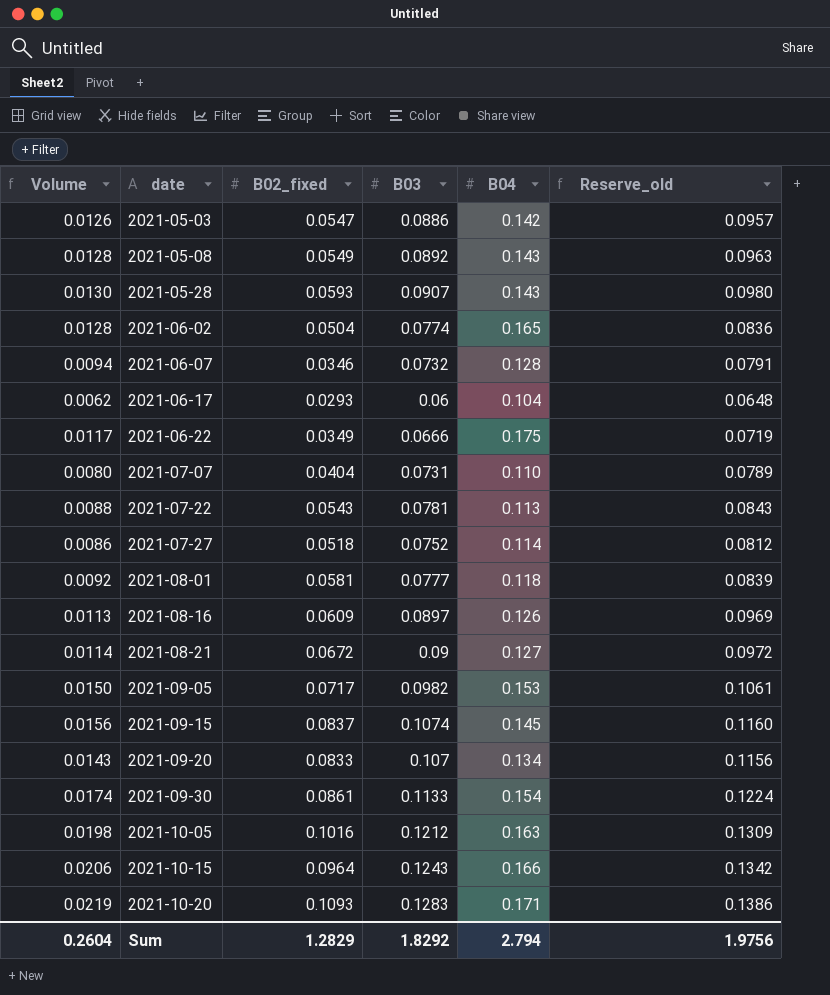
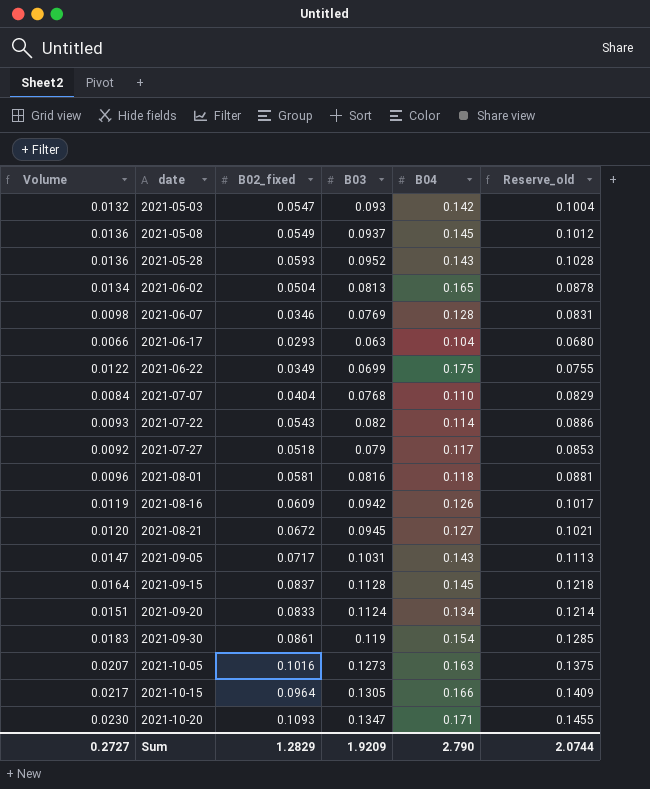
2021-05-03 | Volume: 0.0126 -> 0.0132
2021-05-03 | B03: 0.0886 -> 0.093
2021-05-03 | Reserve_old: 0.0957 -> 0.1004
2021-05-08 | Volume: 0.0128 -> 0.0136
2021-05-08 | B03: 0.0892 -> 0.0937
2021-05-08 | B04: 0.143 -> 0.145
2021-05-08 | Reserve_old: 0.0963 -> 0.1012
2021-05-28 | Volume: 0.0130 -> 0.0136
2021-05-28 | B03: 0.0907 -> 0.0952
2021-05-28 | Reserve_old: 0.0980 -> 0.1028
2021-06-02 | Volume: 0.0128 -> 0.0134
2021-06-02 | B03: 0.0774 -> 0.0813
2021-06-02 | Reserve_old: 0.0836 -> 0.0878
2021-06-07 | Volume: 0.0094 -> 0.0098
2021-06-07 | B03: 0.0732 -> 0.0769
2021-06-07 | Reserve_old: 0.0791 -> 0.0831
2021-06-17 | Volume: 0.0062 -> 0.0066
2021-06-17 | B03: 0.06 -> 0.063
2021-06-17 | Reserve_old: 0.0648 -> 0.0680
2021-06-22 | Volume: 0.0117 -> 0.0122
2021-06-22 | B03: 0.0666 -> 0.0699
2021-06-22 | Reserve_old: 0.0719 -> 0.0755
2021-07-07 | Volume: 0.0080 -> 0.0084
2021-07-07 | B03: 0.0731 -> 0.0768
2021-07-07 | Reserve_old: 0.0789 -> 0.0829
2021-07-22 | Volume: 0.0088 -> 0.0093
2021-07-22 | B03: 0.0781 -> 0.082
2021-07-22 | B04: 0.113 -> 0.114
2021-07-22 | Reserve_old: 0.0843 -> 0.0886
2021-07-27 | Volume: 0.0086 -> 0.0092
2021-07-27 | B03: 0.0752 -> 0.079
2021-07-27 | B04: 0.114 -> 0.117
2021-07-27 | Reserve_old: 0.0812 -> 0.0853
2021-08-01 | Volume: 0.0092 -> 0.0096
2021-08-01 | B03: 0.0777 -> 0.0816
2021-08-01 | Reserve_old: 0.0839 -> 0.0881
2021-08-16 | Volume: 0.0113 -> 0.0119
2021-08-16 | B03: 0.0897 -> 0.0942
2021-08-16 | Reserve_old: 0.0969 -> 0.1017
2021-08-21 | Volume: 0.0114 -> 0.0120
2021-08-21 | B03: 0.09 -> 0.0945
2021-08-21 | Reserve_old: 0.0972 -> 0.1021
2021-09-05 | Volume: 0.0150 -> 0.0147
2021-09-05 | B03: 0.0982 -> 0.1031
2021-09-05 | B04: 0.153 -> 0.143
2021-09-05 | Reserve_old: 0.1061 -> 0.1113
2021-09-15 | Volume: 0.0156 -> 0.0164
2021-09-15 | B03: 0.1074 -> 0.1128
2021-09-15 | Reserve_old: 0.1160 -> 0.1218
2021-09-20 | Volume: 0.0143 -> 0.0151
2021-09-20 | B03: 0.107 -> 0.1124
2021-09-20 | Reserve_old: 0.1156 -> 0.1214
2021-09-30 | Volume: 0.0174 -> 0.0183
2021-09-30 | B03: 0.1133 -> 0.119
2021-09-30 | Reserve_old: 0.1224 -> 0.1285
2021-10-05 | Volume: 0.0198 -> 0.0207
2021-10-05 | B03: 0.1212 -> 0.1273
2021-10-05 | Reserve_old: 0.1309 -> 0.1375
2021-10-15 | Volume: 0.0206 -> 0.0217
2021-10-15 | B03: 0.1243 -> 0.1305
2021-10-15 | Reserve_old: 0.1342 -> 0.1409
2021-10-20 | Volume: 0.0219 -> 0.0230
2021-10-20 | B03: 0.1283 -> 0.1347
2021-10-20 | Reserve_old: 0.1386 -> 0.1455
Sum | Volume: 0.2604 -> 0.2727
Sum | B03: 1.8292 -> 1.9209
Sum | B04: 2.794 -> 2.790
Sum | Reserve_old: 1.9756 -> 2.0744

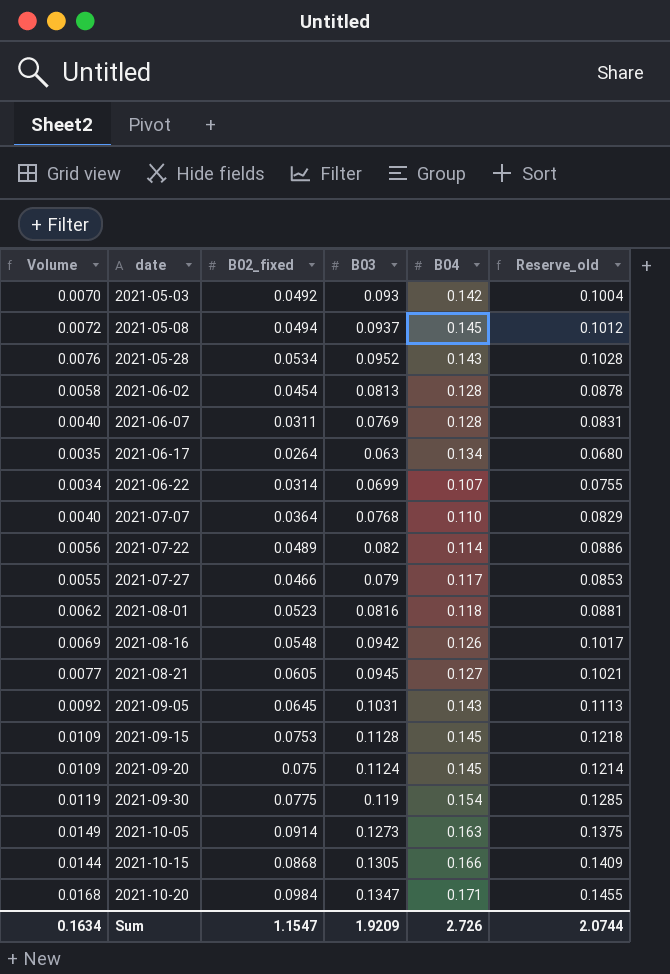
column Volume | formula: [B03] * [B04] -> [B02_fixed] * [B04]
2021-05-03 | B02_fixed: 0.0547 -> 0.0492
2021-05-08 | B02_fixed: 0.0549 -> 0.0494
2021-05-28 | B02_fixed: 0.0593 -> 0.0534
2021-06-02 | B02_fixed: 0.0504 -> 0.0454
2021-06-02 | B04: 0.165 -> 0.128
2021-06-07 | B02_fixed: 0.0346 -> 0.0311
2021-06-17 | B02_fixed: 0.0293 -> 0.0264
2021-06-17 | B04: 0.104 -> 0.134
2021-06-22 | B02_fixed: 0.0349 -> 0.0314
2021-06-22 | B04: 0.175 -> 0.107
2021-07-07 | B02_fixed: 0.0404 -> 0.0364
2021-07-22 | B02_fixed: 0.0543 -> 0.0489
2021-07-27 | B02_fixed: 0.0518 -> 0.0466
2021-08-01 | B02_fixed: 0.0581 -> 0.0523
2021-08-16 | B02_fixed: 0.0609 -> 0.0548
2021-08-21 | B02_fixed: 0.0672 -> 0.0605
2021-09-05 | B02_fixed: 0.0717 -> 0.0645
2021-09-15 | B02_fixed: 0.0837 -> 0.0753
2021-09-20 | B02_fixed: 0.0833 -> 0.075
2021-09-20 | B04: 0.134 -> 0.145
2021-09-30 | B02_fixed: 0.0861 -> 0.0775
2021-10-05 | B02_fixed: 0.1016 -> 0.0914
2021-10-15 | B02_fixed: 0.0964 -> 0.0868
2021-10-20 | B02_fixed: 0.1093 -> 0.0984
Sum | Volume: 0.2727 -> 0.1634
Sum | B02_fixed: 1.2829 -> 1.1547
Sum | B04: 2.790 -> 2.726

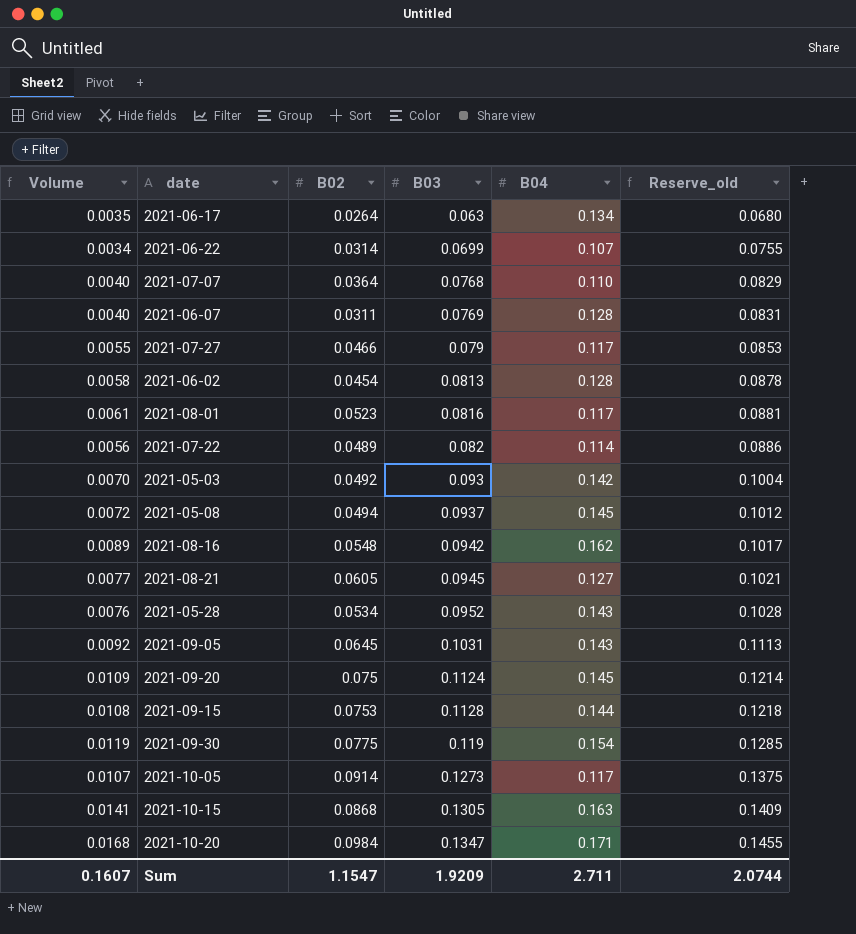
row order: date ascending -> B03 ascending
column name: B02_fixed -> B02
2021-08-01 | Volume: 0.0062 -> 0.0061
2021-08-01 | B04: 0.118 -> 0.117
2021-08-16 | Volume: 0.0069 -> 0.0089
2021-08-16 | B04: 0.126 -> 0.162
2021-09-15 | Volume: 0.0109 -> 0.0108
2021-09-15 | B04: 0.145 -> 0.144
2021-10-05 | Volume: 0.0149 -> 0.0107
2021-10-05 | B04: 0.163 -> 0.117
2021-10-15 | Volume: 0.0144 -> 0.0141
2021-10-15 | B04: 0.166 -> 0.163
Sum | Volume: 0.1634 -> 0.1607
Sum | B04: 2.726 -> 2.711

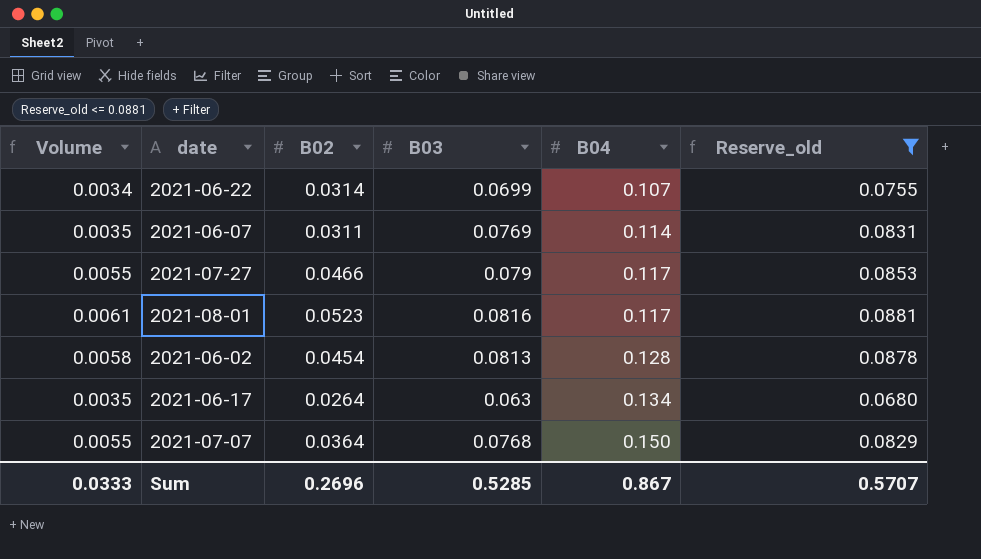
filter: none -> Reserve_old <= 0.0881
row order: B03 ascending -> B04 ascending
2021-06-07 | Volume: 0.0040 -> 0.0035
2021-06-07 | B04: 0.128 -> 0.114
2021-07-07 | Volume: 0.0040 -> 0.0055
2021-07-07 | B04: 0.110 -> 0.150
Sum | Volume: 0.1607 -> 0.0333
Sum | B02: 1.1547 -> 0.2696
Sum | B03: 1.9209 -> 0.5285
Sum | B04: 2.711 -> 0.867
Sum | Reserve_old: 2.0744 -> 0.5707

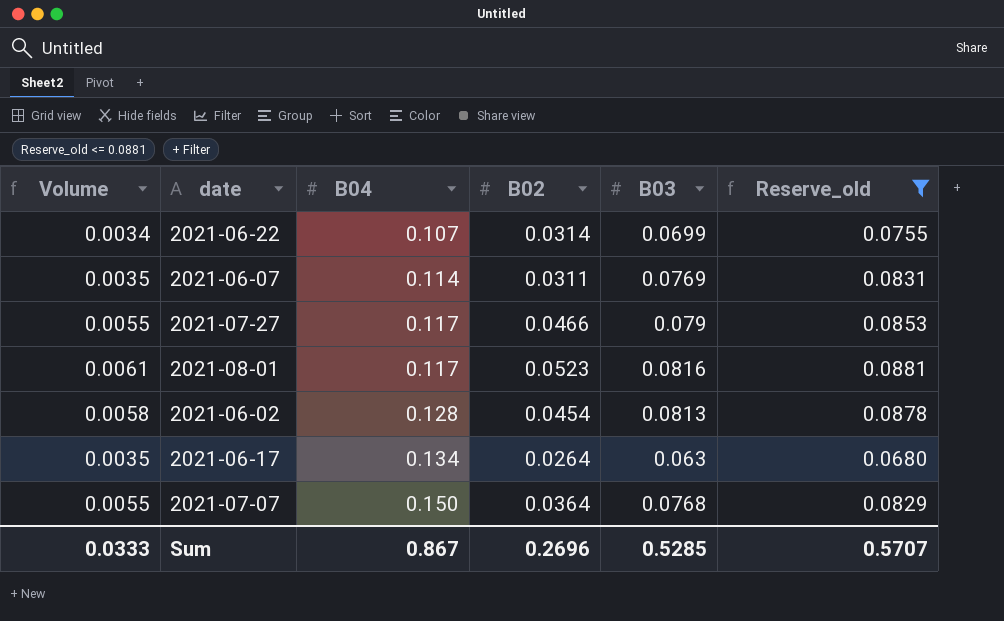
column B04 | position: 5 -> 3

